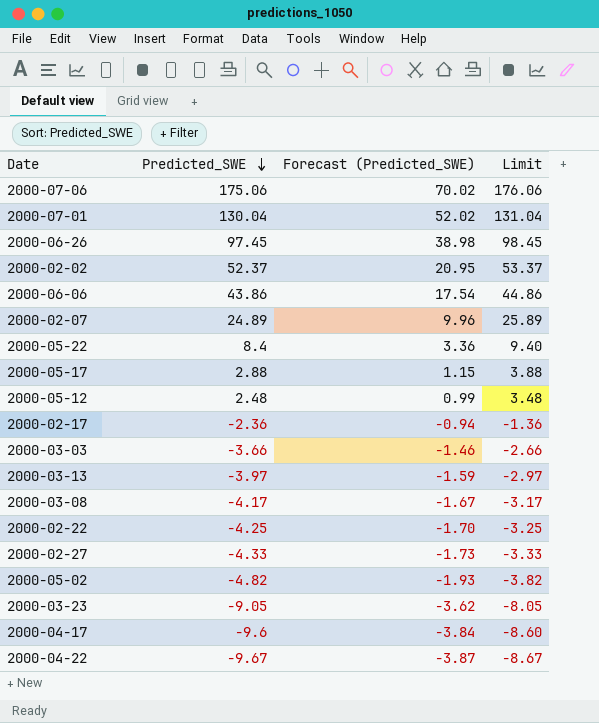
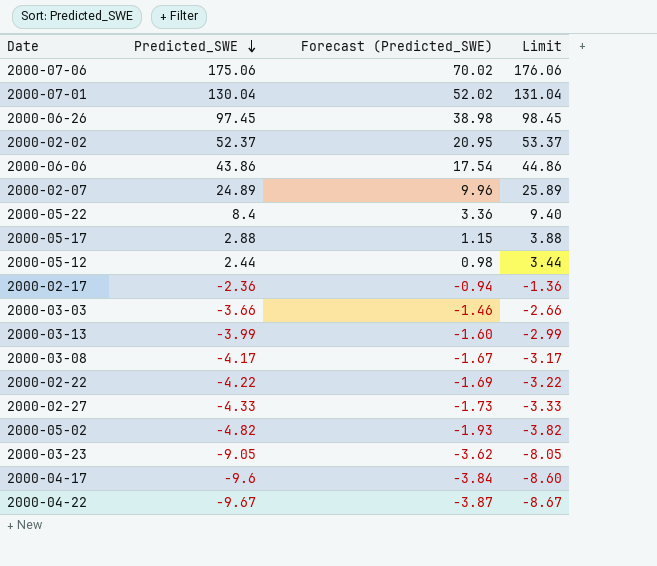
2000-05-12 | Predicted_SWE: 2.48 -> 2.44
2000-05-12 | Forecast (Predicted_SWE): 0.99 -> 0.98
2000-05-12 | Limit: 3.48 -> 3.44
2000-03-13 | Predicted_SWE: -3.97 -> -3.99
2000-03-13 | Forecast (Predicted_SWE): -1.59 -> -1.60
2000-03-13 | Limit: -2.97 -> -2.99
2000-02-22 | Predicted_SWE: -4.25 -> -4.22
2000-02-22 | Forecast (Predicted_SWE): -1.70 -> -1.69
2000-02-22 | Limit: -3.25 -> -3.22

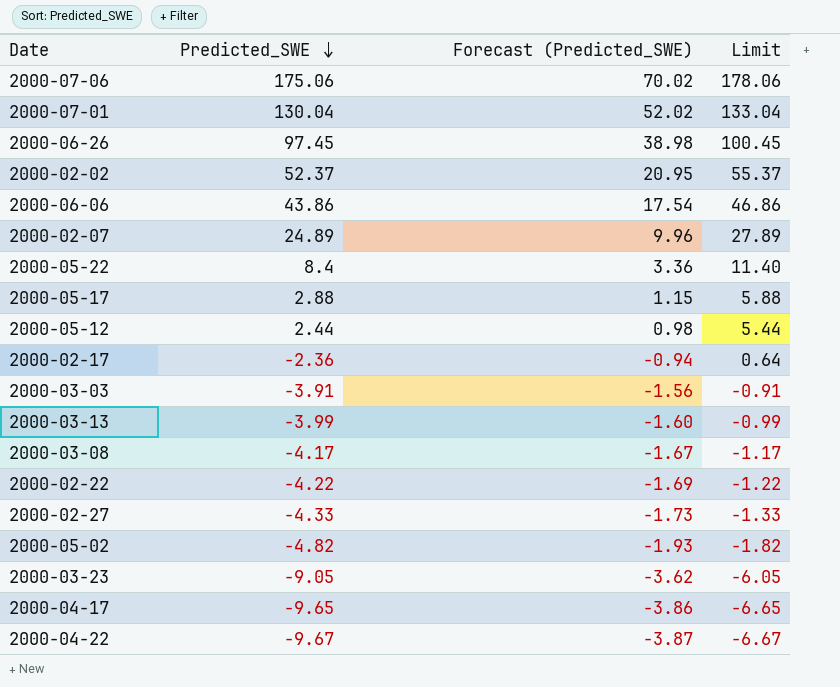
column Limit | formula: [Predicted_SWE] + 1 -> [Predicted_SWE] + 3
2000-03-03 | Predicted_SWE: -3.66 -> -3.91
2000-03-03 | Forecast (Predicted_SWE): -1.46 -> -1.56
2000-04-17 | Predicted_SWE: -9.6 -> -9.65
2000-04-17 | Forecast (Predicted_SWE): -3.84 -> -3.86

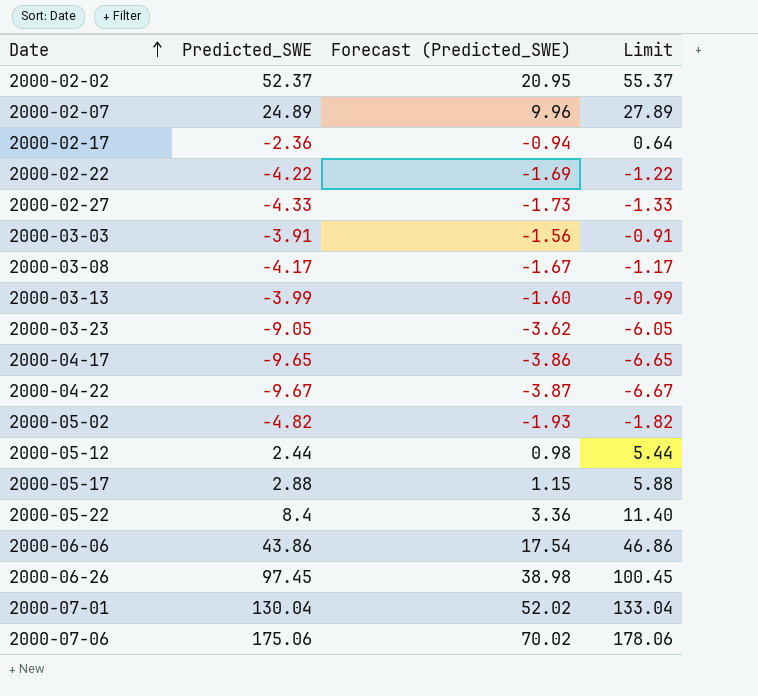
row order: Predicted_SWE descending -> Date ascending

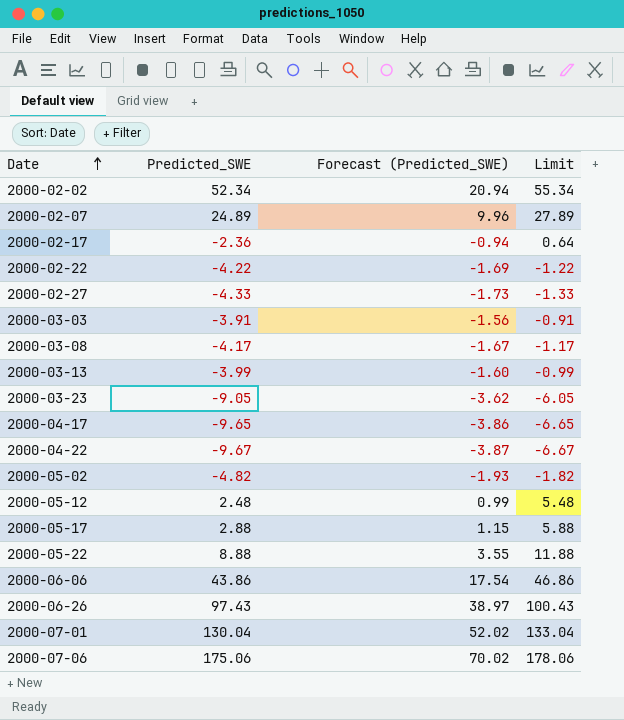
2000-02-02 | Predicted_SWE: 52.37 -> 52.34
2000-02-02 | Forecast (Predicted_SWE): 20.95 -> 20.94
2000-02-02 | Limit: 55.37 -> 55.34
2000-05-12 | Predicted_SWE: 2.44 -> 2.48
2000-05-12 | Forecast (Predicted_SWE): 0.98 -> 0.99
2000-05-12 | Limit: 5.44 -> 5.48
2000-05-22 | Predicted_SWE: 8.4 -> 8.88
2000-05-22 | Forecast (Predicted_SWE): 3.36 -> 3.55
2000-05-22 | Limit: 11.40 -> 11.88
2000-06-26 | Predicted_SWE: 97.45 -> 97.43
2000-06-26 | Forecast (Predicted_SWE): 38.98 -> 38.97
2000-06-26 | Limit: 100.45 -> 100.43

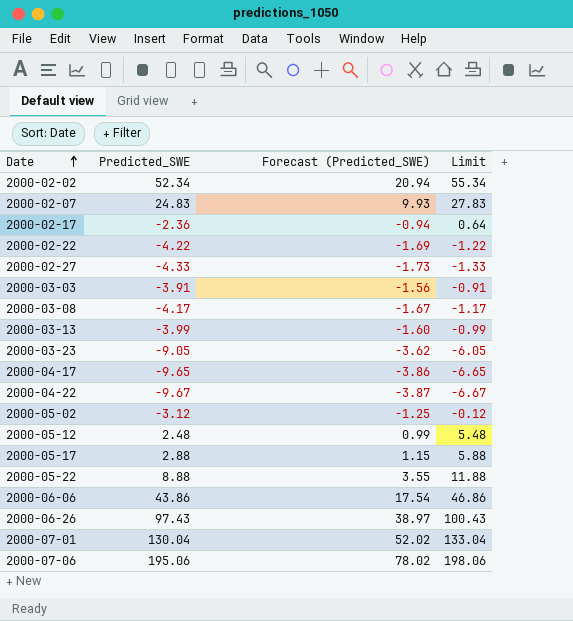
2000-02-07 | Predicted_SWE: 24.89 -> 24.83
2000-02-07 | Forecast (Predicted_SWE): 9.96 -> 9.93
2000-02-07 | Limit: 27.89 -> 27.83
2000-05-02 | Predicted_SWE: -4.82 -> -3.12
2000-05-02 | Forecast (Predicted_SWE): -1.93 -> -1.25
2000-05-02 | Limit: -1.82 -> -0.12
2000-07-06 | Predicted_SWE: 175.06 -> 195.06
2000-07-06 | Forecast (Predicted_SWE): 70.02 -> 78.02
2000-07-06 | Limit: 178.06 -> 198.06

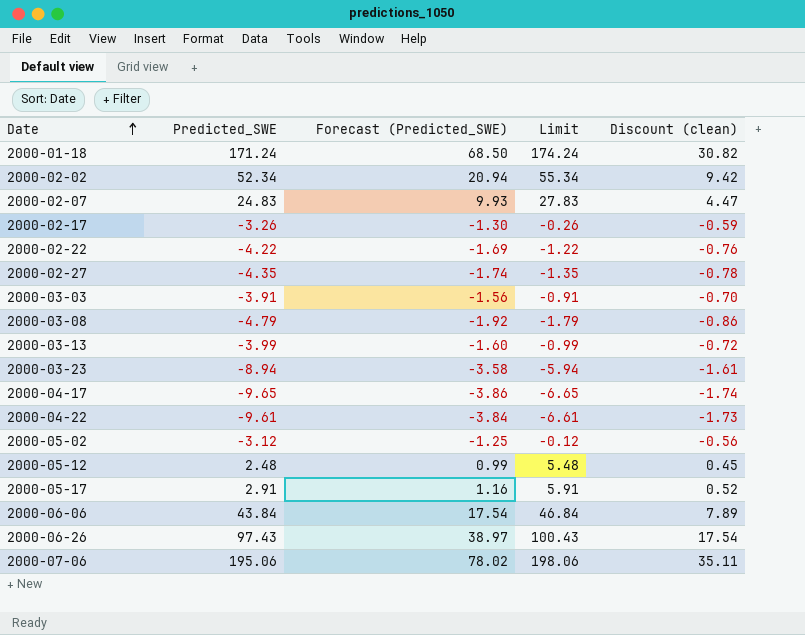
column Discount (clean) | formula: none -> [Predicted_SWE] * 0.18
row 2000-05-22: 8.88 | 3.55 | 11.88 -> none
row 2000-07-01: 130.04 | 52.02 | 133.04 -> none
row 2000-01-18: none -> 171.24 | 68.50 | 174.24 | 30.82
2000-02-17 | Predicted_SWE: -2.36 -> -3.26
2000-02-17 | Forecast (Predicted_SWE): -0.94 -> -1.30
2000-02-17 | Limit: 0.64 -> -0.26
2000-02-27 | Predicted_SWE: -4.33 -> -4.35
2000-02-27 | Forecast (Predicted_SWE): -1.73 -> -1.74
2000-02-27 | Limit: -1.33 -> -1.35
2000-03-08 | Predicted_SWE: -4.17 -> -4.79
2000-03-08 | Forecast (Predicted_SWE): -1.67 -> -1.92
2000-03-08 | Limit: -1.17 -> -1.79
2000-03-23 | Predicted_SWE: -9.05 -> -8.94
2000-03-23 | Forecast (Predicted_SWE): -3.62 -> -3.58
2000-03-23 | Limit: -6.05 -> -5.94
2000-04-22 | Predicted_SWE: -9.67 -> -9.61
2000-04-22 | Forecast (Predicted_SWE): -3.87 -> -3.84
2000-04-22 | Limit: -6.67 -> -6.61
2000-05-17 | Predicted_SWE: 2.88 -> 2.91
2000-05-17 | Forecast (Predicted_SWE): 1.15 -> 1.16
2000-05-17 | Limit: 5.88 -> 5.91
2000-06-06 | Predicted_SWE: 43.86 -> 43.84
2000-06-06 | Limit: 46.86 -> 46.84

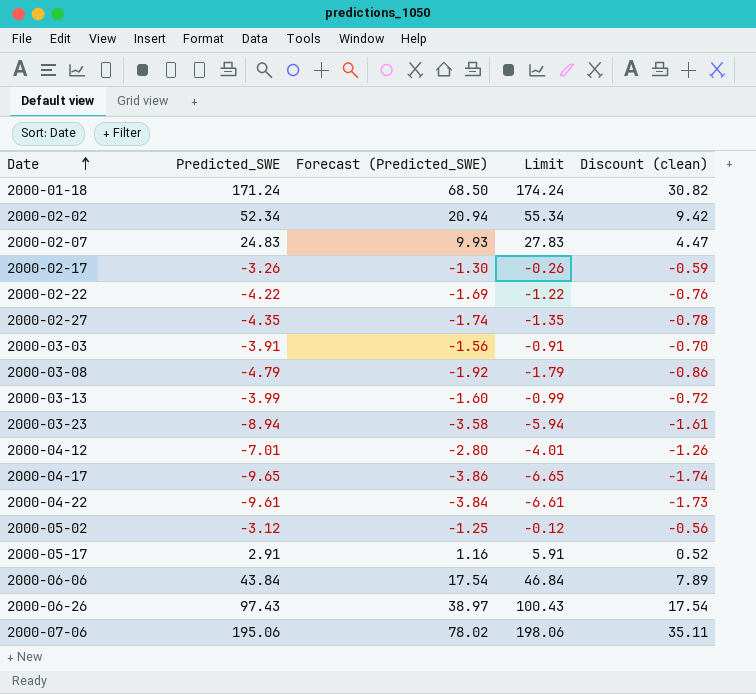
row 2000-05-12: 2.48 | 0.99 | 5.48 | 0.45 -> none
row 2000-04-12: none -> -7.01 | -2.80 | -4.01 | -1.26

